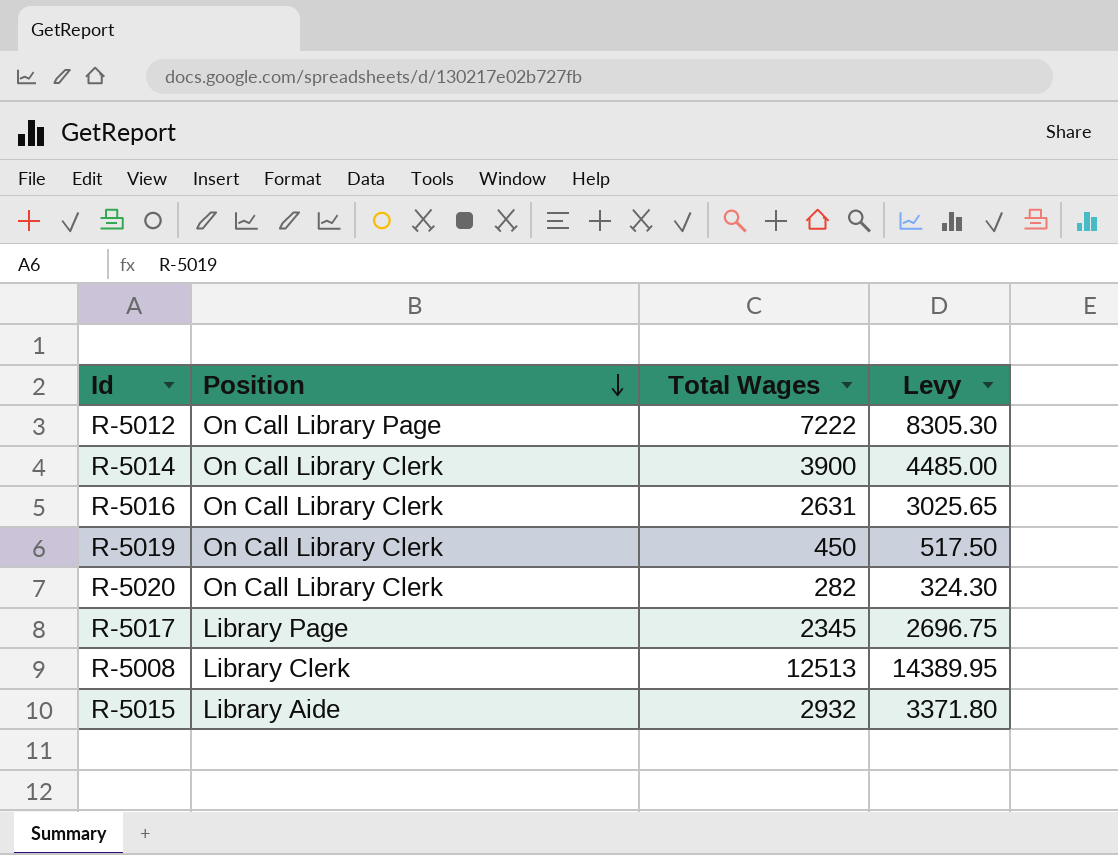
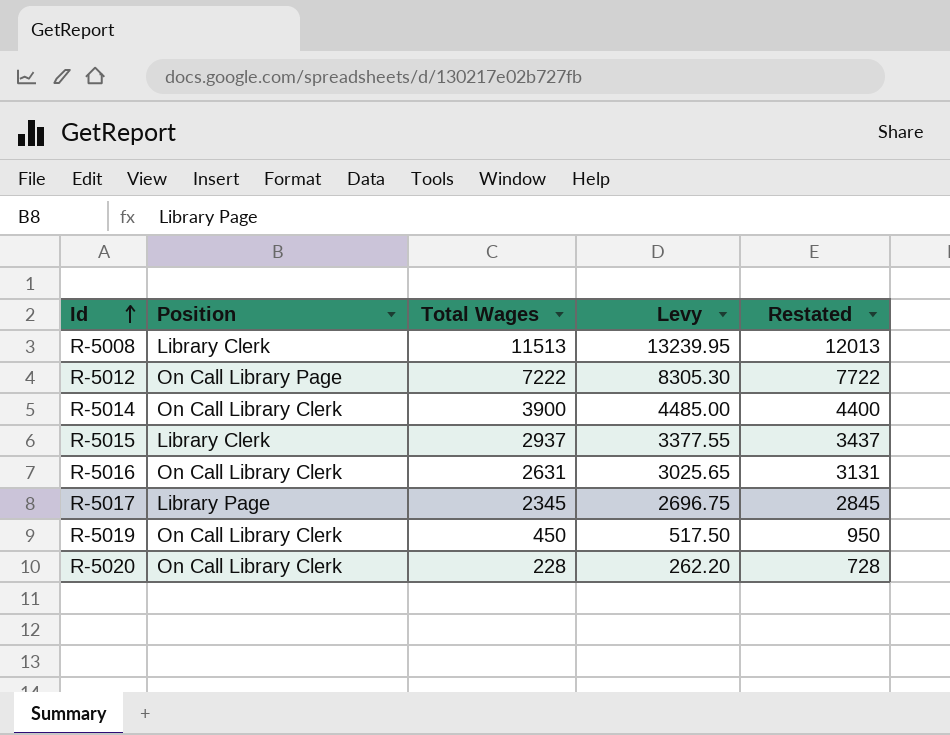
row order: Position descending -> Id ascending
column Restated | formula: none -> [Total Wages] + 500
R-5008 | Total Wages: 12513 -> 11513
R-5008 | Levy: 14389.95 -> 13239.95
R-5015 | Position: Library Aide -> Library Clerk
R-5015 | Total Wages: 2932 -> 2937
R-5015 | Levy: 3371.80 -> 3377.55
R-5020 | Total Wages: 282 -> 228
R-5020 | Levy: 324.30 -> 262.20

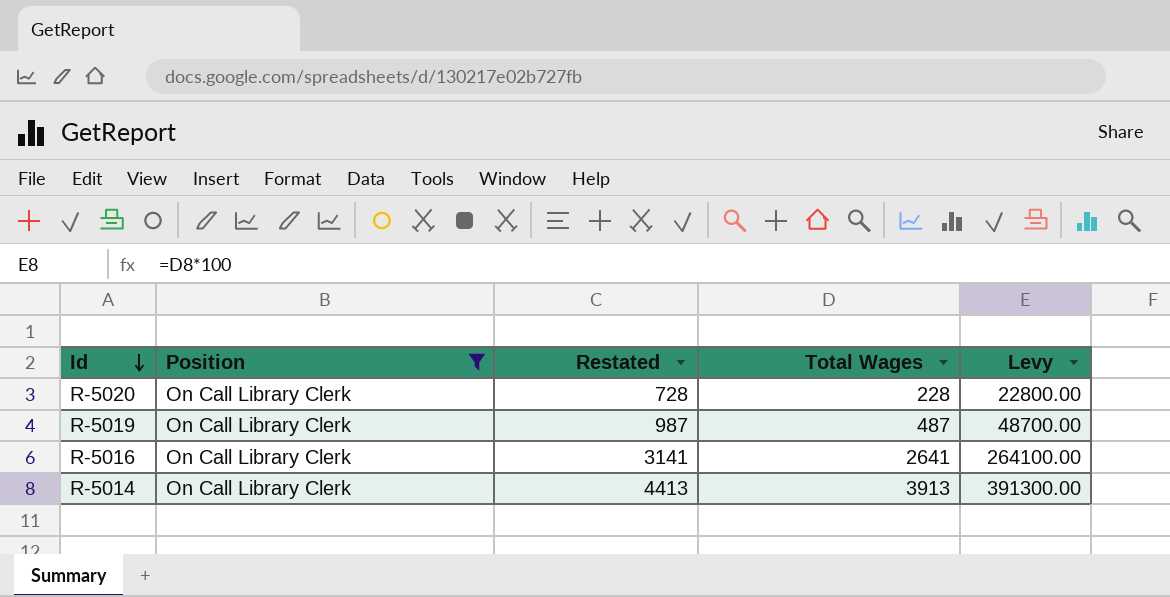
filter: none -> Position = On Call Library Clerk
row order: Id ascending -> Id descending
column Restated | position: 5 -> 3
column Levy | formula: [Total Wages] * 1.15 -> [Total Wages] * 100
R-5019 | Restated: 950 -> 987
R-5019 | Total Wages: 450 -> 487
R-5016 | Restated: 3131 -> 3141
R-5016 | Total Wages: 2631 -> 2641
R-5014 | Restated: 4400 -> 4413
R-5014 | Total Wages: 3900 -> 3913

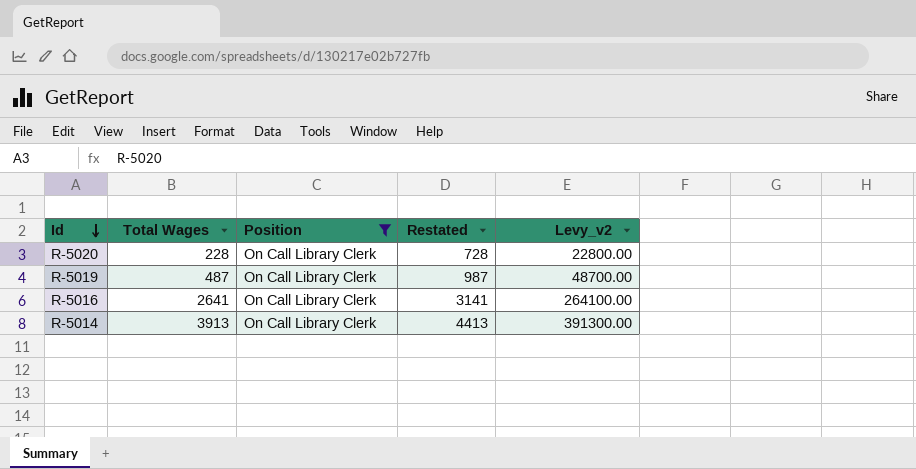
column Total Wages | position: 4 -> 2
column name: Levy -> Levy_v2

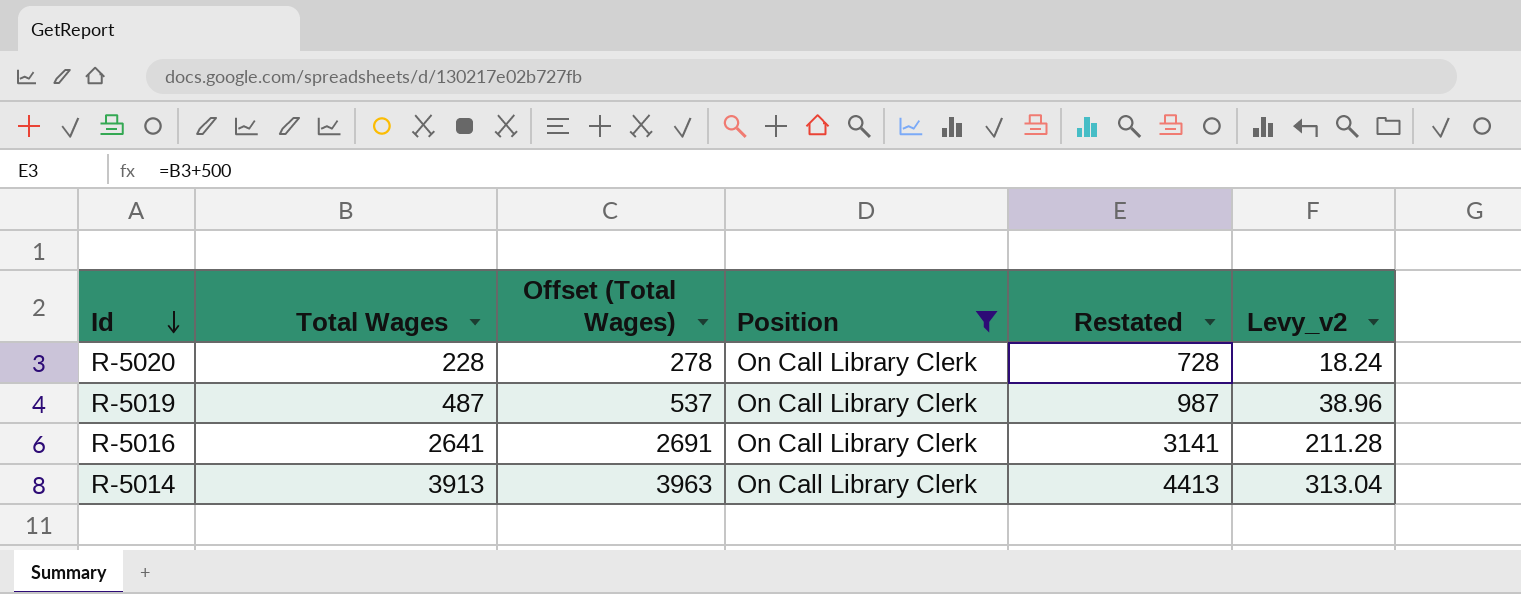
column Offset (Total Wages) | formula: none -> [Total Wages] + 50
column Levy_v2 | formula: [Total Wages] * 100 -> [Total Wages] * 0.08

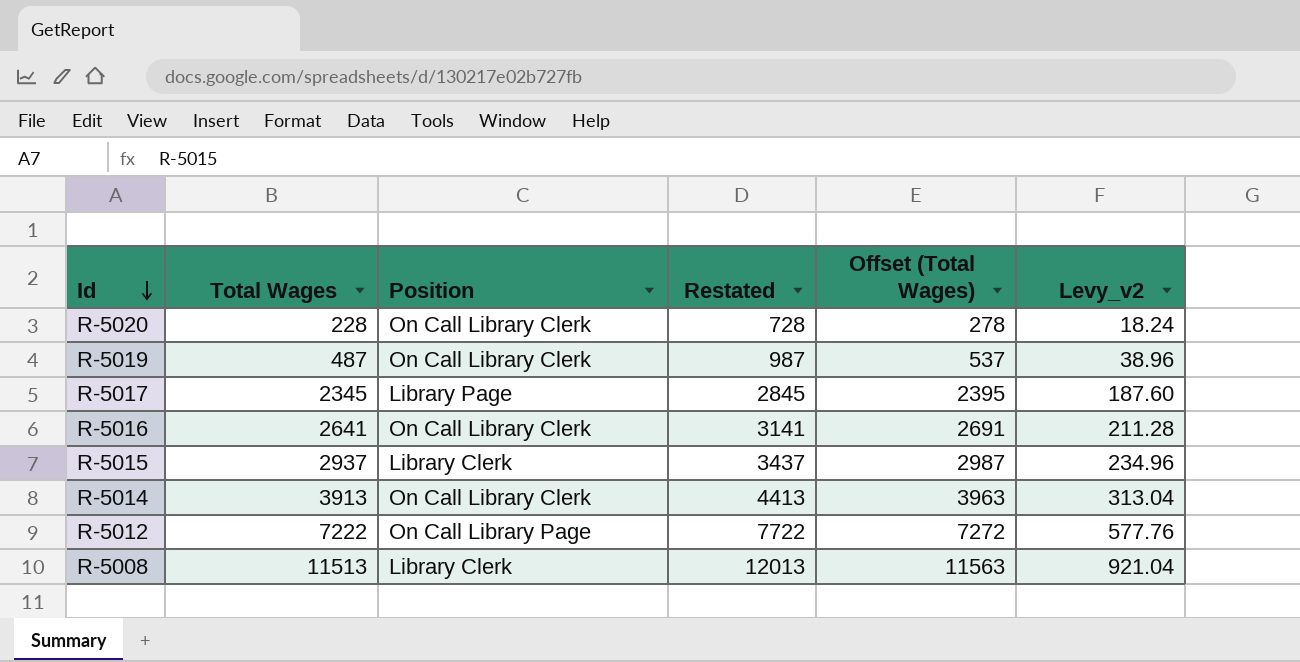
filter: Position = On Call Library Clerk -> none
column Offset (Total Wages) | position: 3 -> 5

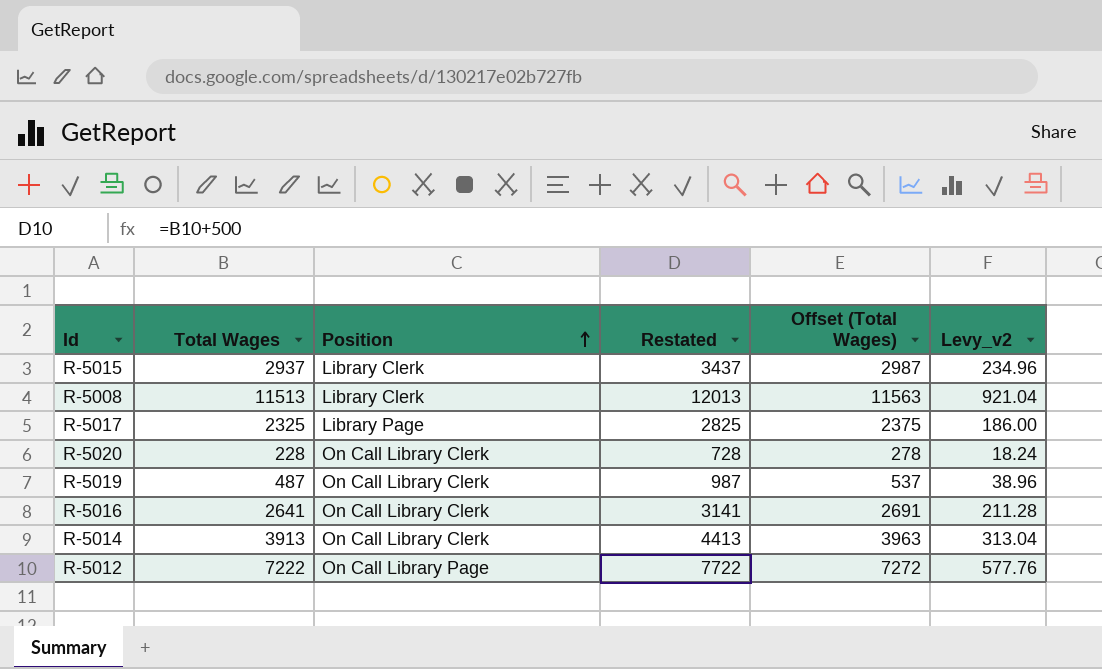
row order: Id descending -> Position ascending
R-5017 | Total Wages: 2345 -> 2325
R-5017 | Restated: 2845 -> 2825
R-5017 | Offset (Total Wages): 2395 -> 2375
R-5017 | Levy_v2: 187.60 -> 186.00

